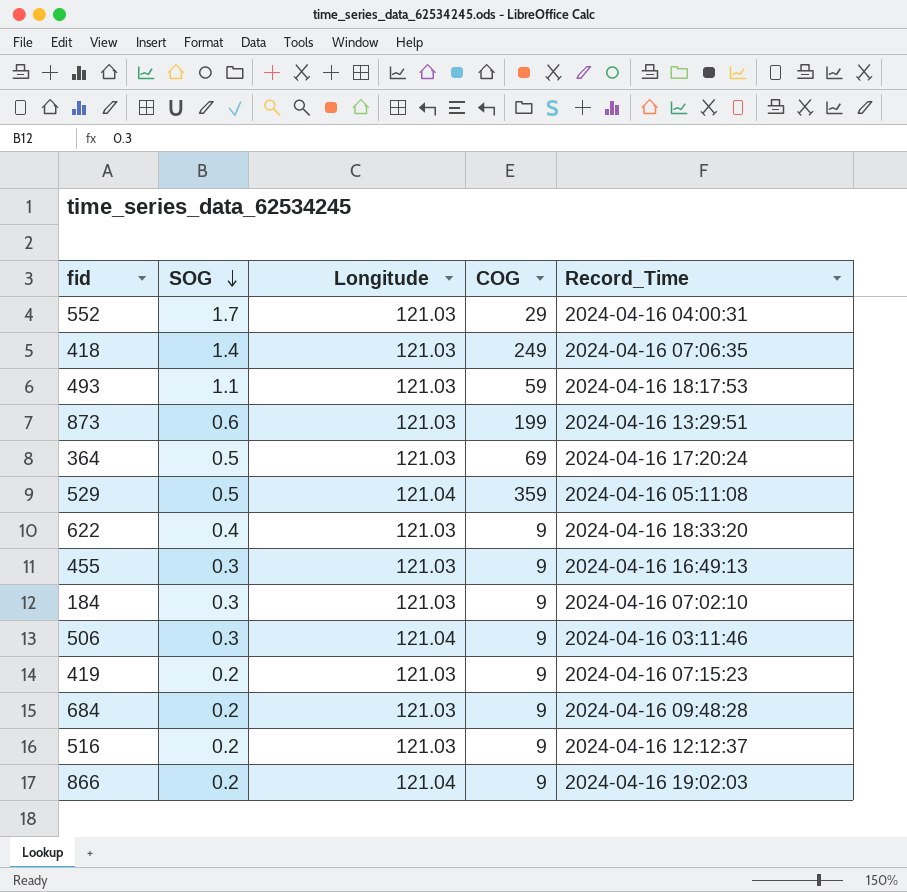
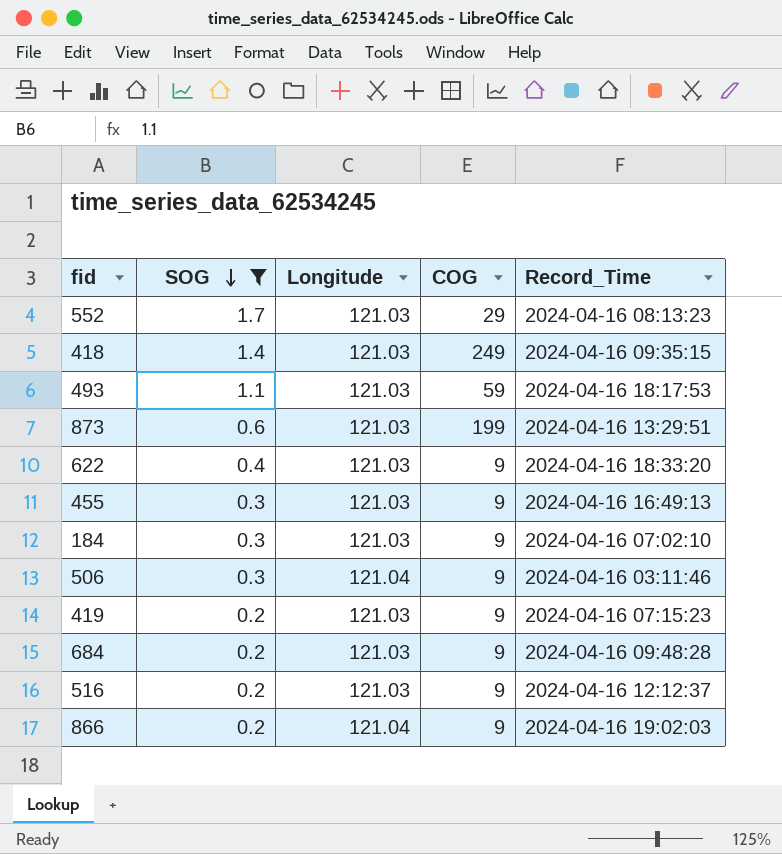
filter: none -> SOG != 0.5
552 | Record_Time: 2024-04-16 04:00:31 -> 2024-04-16 08:13:23
418 | Record_Time: 2024-04-16 07:06:35 -> 2024-04-16 09:35:15

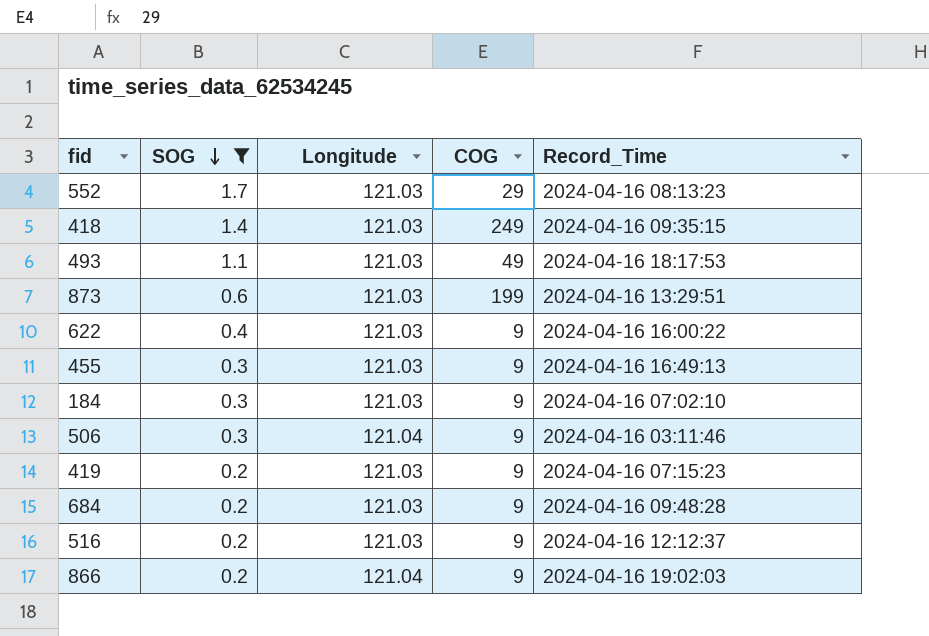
493 | COG: 59 -> 49
622 | Record_Time: 2024-04-16 18:33:20 -> 2024-04-16 16:00:22

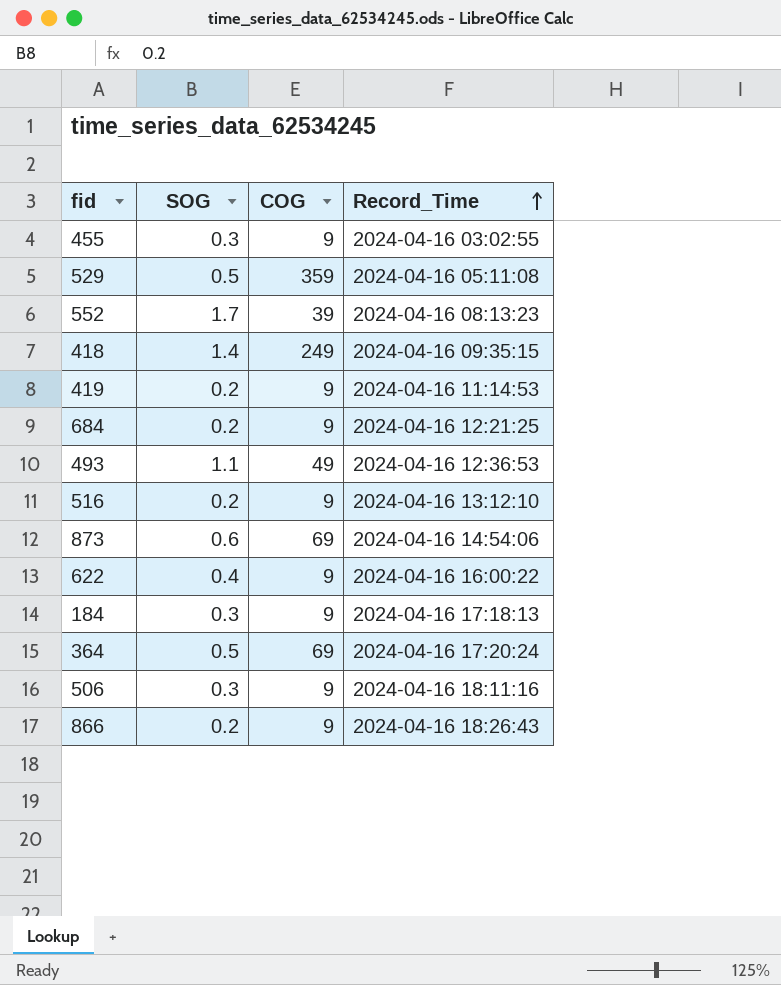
filter: SOG != 0.5 -> none
row order: SOG descending -> Record_Time ascending
column Longitude | position: 3 -> none
455 | Record_Time: 2024-04-16 16:49:13 -> 2024-04-16 03:02:55
552 | COG: 29 -> 39
419 | Record_Time: 2024-04-16 07:15:23 -> 2024-04-16 11:14:53
684 | Record_Time: 2024-04-16 09:48:28 -> 2024-04-16 12:21:25
493 | Record_Time: 2024-04-16 18:17:53 -> 2024-04-16 12:36:53
516 | Record_Time: 2024-04-16 12:12:37 -> 2024-04-16 13:12:10
873 | COG: 199 -> 69
873 | Record_Time: 2024-04-16 13:29:51 -> 2024-04-16 14:54:06
184 | Record_Time: 2024-04-16 07:02:10 -> 2024-04-16 17:18:13
506 | Record_Time: 2024-04-16 03:11:46 -> 2024-04-16 18:11:16
866 | Record_Time: 2024-04-16 19:02:03 -> 2024-04-16 18:26:43

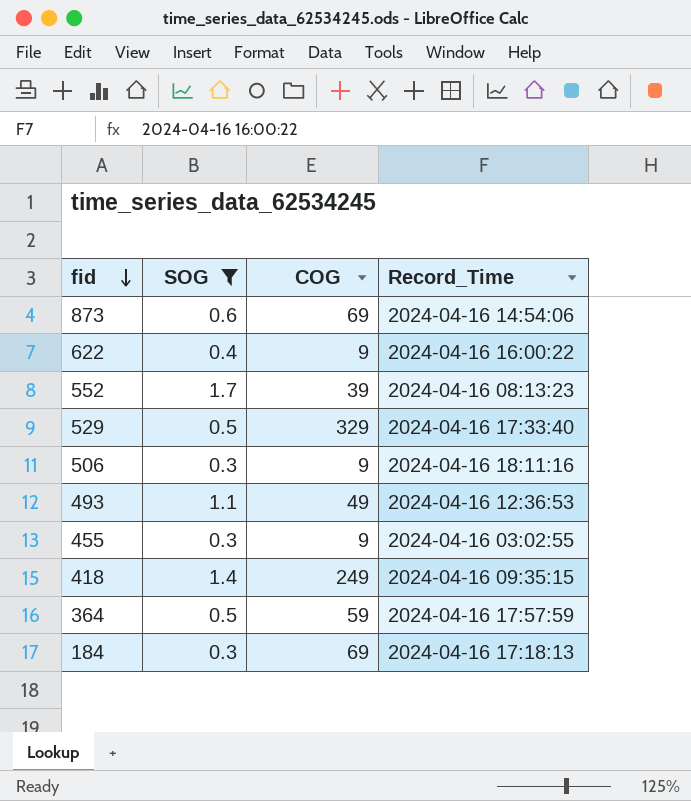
filter: none -> SOG != 0.2
row order: Record_Time ascending -> fid descending
529 | COG: 359 -> 329
529 | Record_Time: 2024-04-16 05:11:08 -> 2024-04-16 17:33:40
364 | COG: 69 -> 59
364 | Record_Time: 2024-04-16 17:20:24 -> 2024-04-16 17:57:59
184 | COG: 9 -> 69

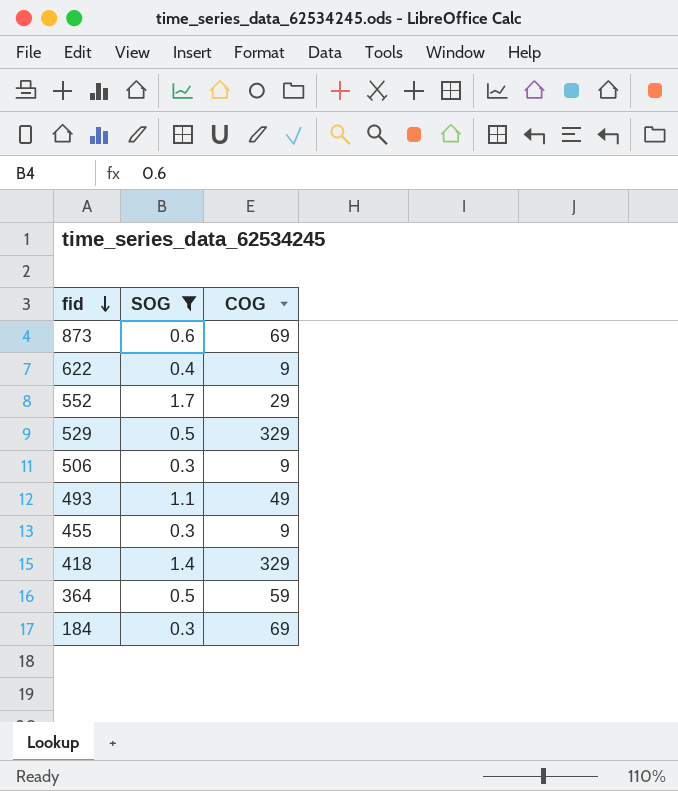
column Record_Time | position: 4 -> none
552 | COG: 39 -> 29
418 | COG: 249 -> 329

